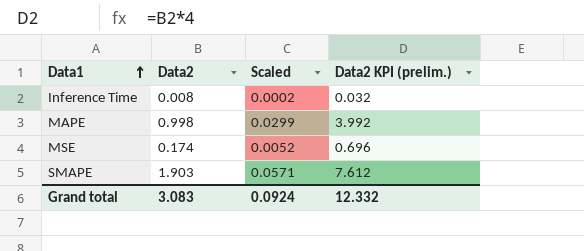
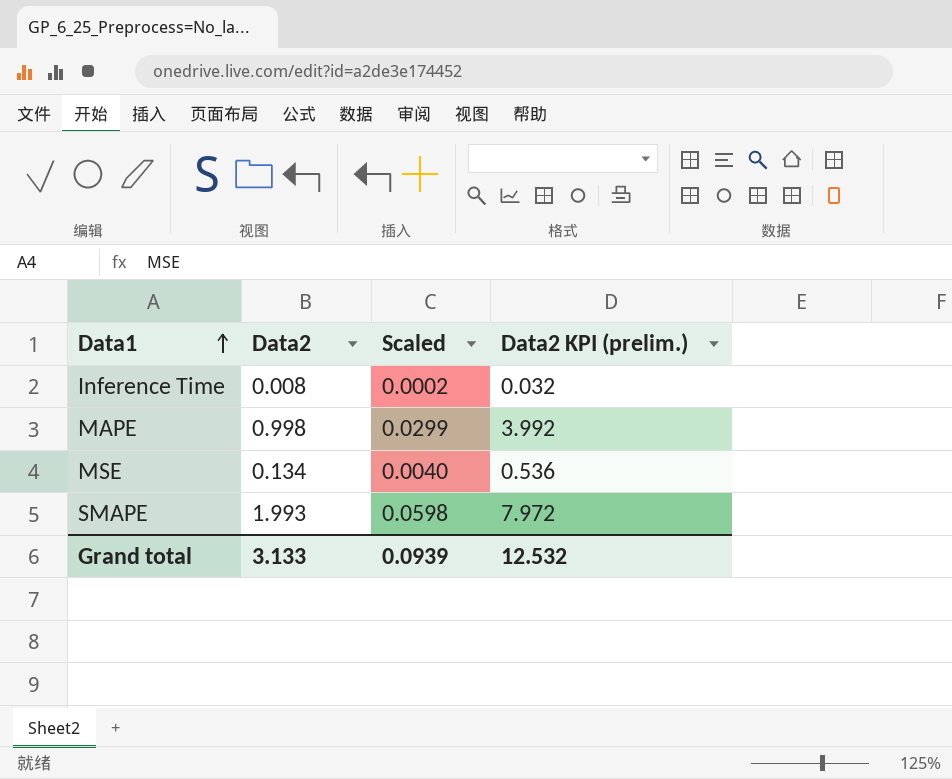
MSE | Data2: 0.174 -> 0.134
MSE | Scaled: 0.0052 -> 0.0040
MSE | Data2 KPI (prelim.): 0.696 -> 0.536
SMAPE | Data2: 1.903 -> 1.993
SMAPE | Scaled: 0.0571 -> 0.0598
SMAPE | Data2 KPI (prelim.): 7.612 -> 7.972
Grand total | Data2: 3.083 -> 3.133
Grand total | Scaled: 0.0924 -> 0.0939
Grand total | Data2 KPI (prelim.): 12.332 -> 12.532

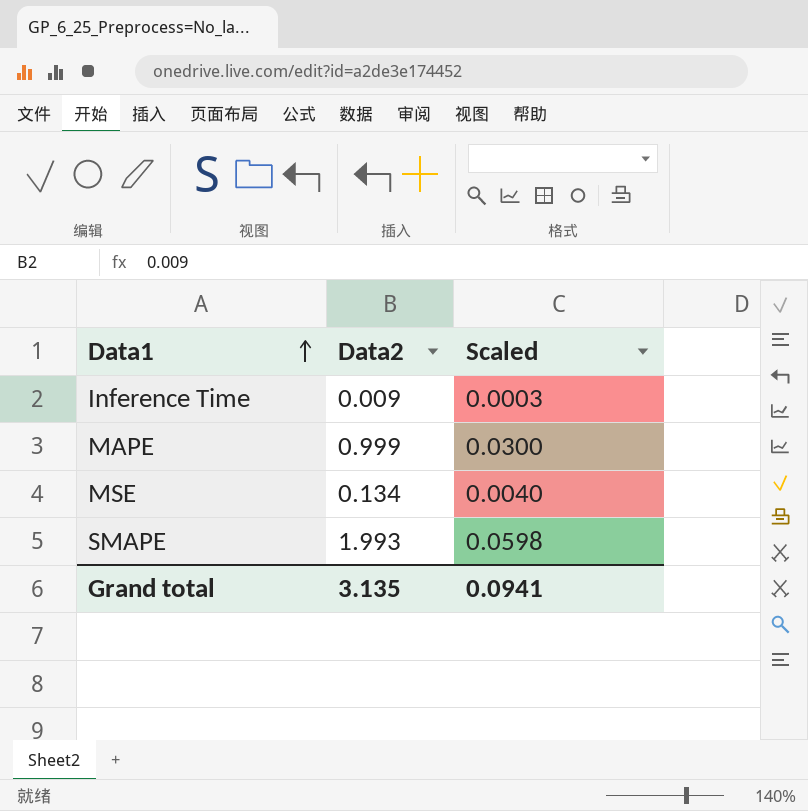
column Data2 KPI (prelim.) | formula: [Data2] * 4 -> none
Inference Time | Data2: 0.008 -> 0.009
Inference Time | Scaled: 0.0002 -> 0.0003
MAPE | Data2: 0.998 -> 0.999
MAPE | Scaled: 0.0299 -> 0.0300
Grand total | Data2: 3.133 -> 3.135
Grand total | Scaled: 0.0939 -> 0.0941

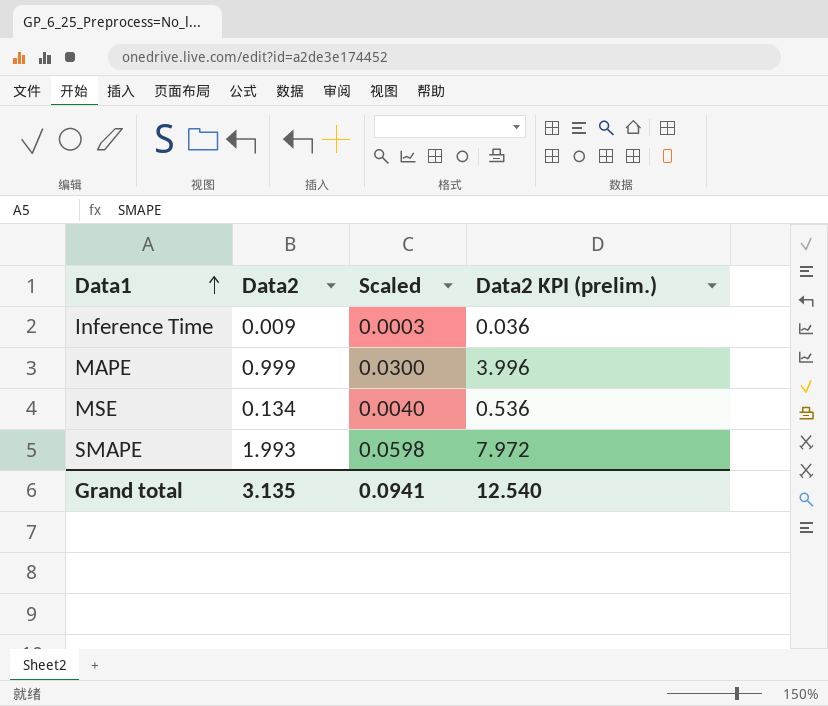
column Data2 KPI (prelim.) | formula: none -> [Data2] * 4

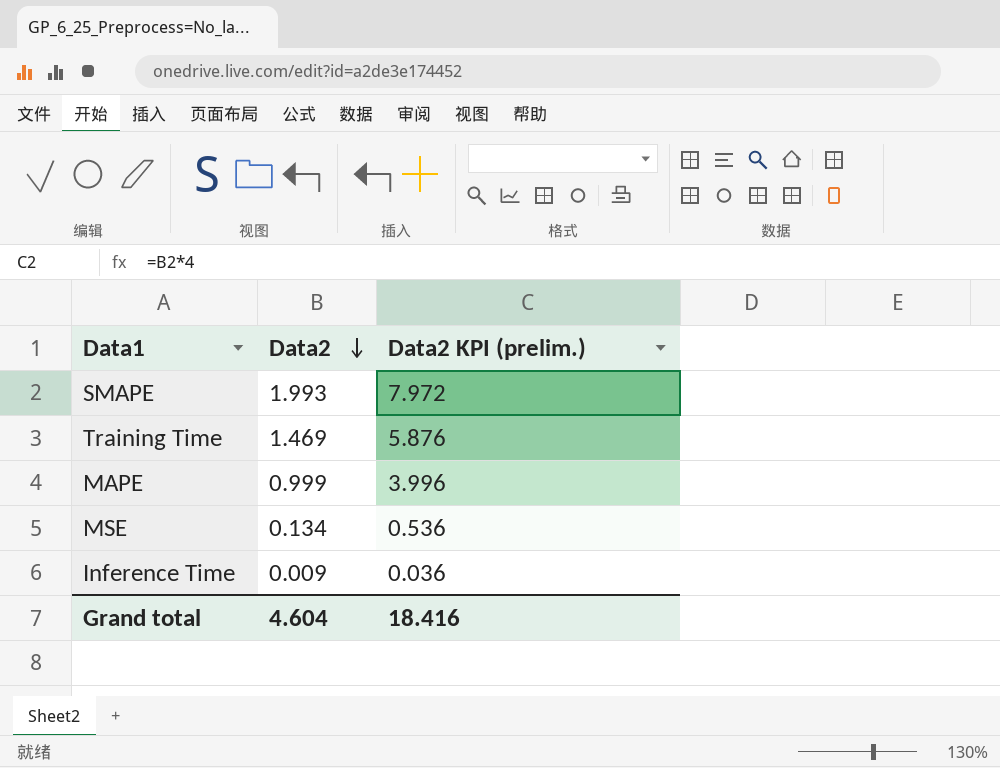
row order: Data1 ascending -> Data2 descending
column Scaled | formula: [Data2] * 0.03 -> none
row Training Time: none -> 1.469 | 5.876
Grand total | Data2: 3.135 -> 4.604
Grand total | Data2 KPI (prelim.): 12.540 -> 18.416

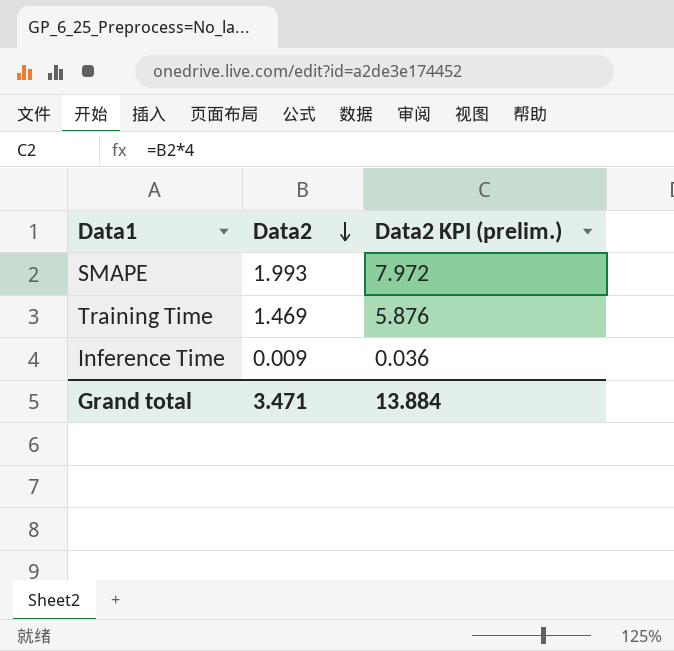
row MAPE: 0.999 | 3.996 -> none
row MSE: 0.134 | 0.536 -> none
Grand total | Data2: 4.604 -> 3.471
Grand total | Data2 KPI (prelim.): 18.416 -> 13.884

